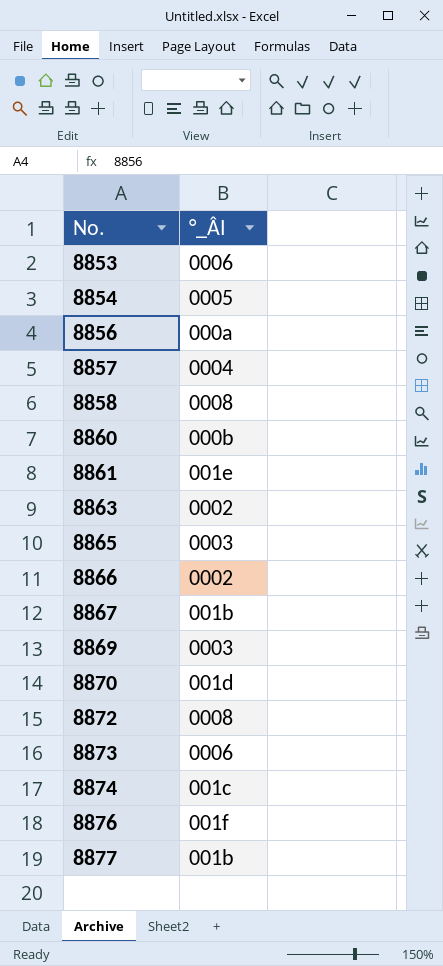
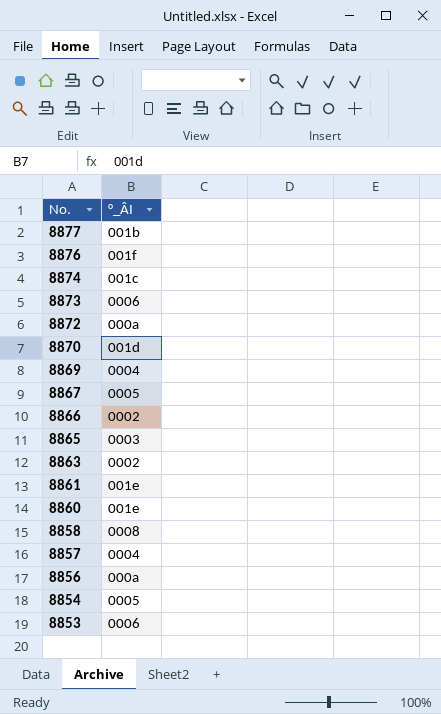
row order: No. ascending -> No. descending
8872 | °_ÂI: 0008 -> 000a
8869 | °_ÂI: 0003 -> 0004
8867 | °_ÂI: 001b -> 0005
8860 | °_ÂI: 000b -> 001e

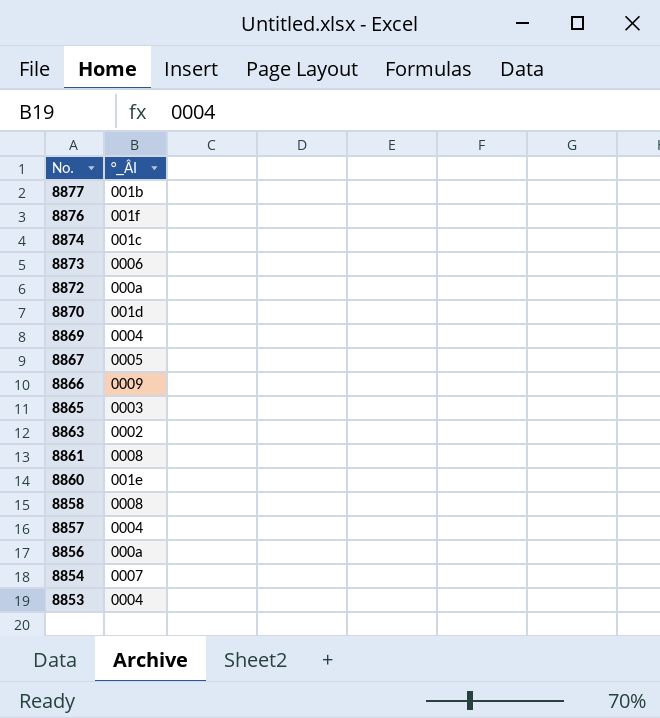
8866 | °_ÂI: 0002 -> 0009
8861 | °_ÂI: 001e -> 0008
8854 | °_ÂI: 0005 -> 0007
8853 | °_ÂI: 0006 -> 0004

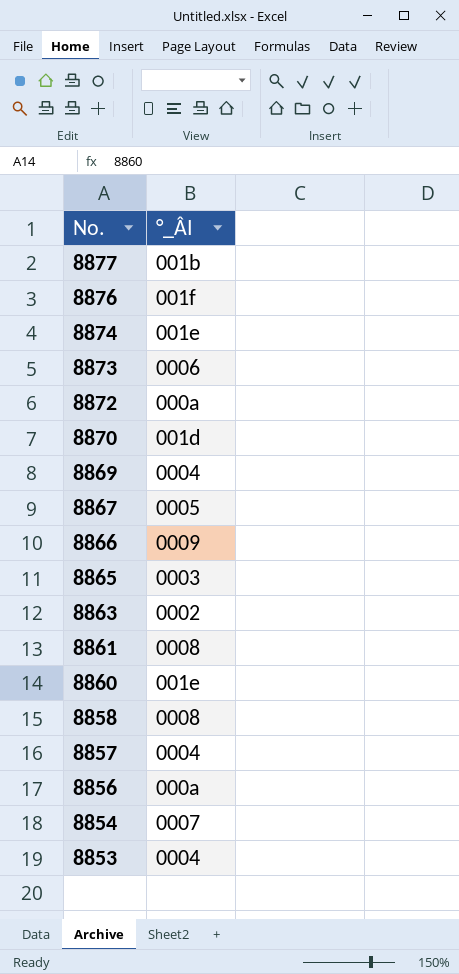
8874 | °_ÂI: 001c -> 001e

